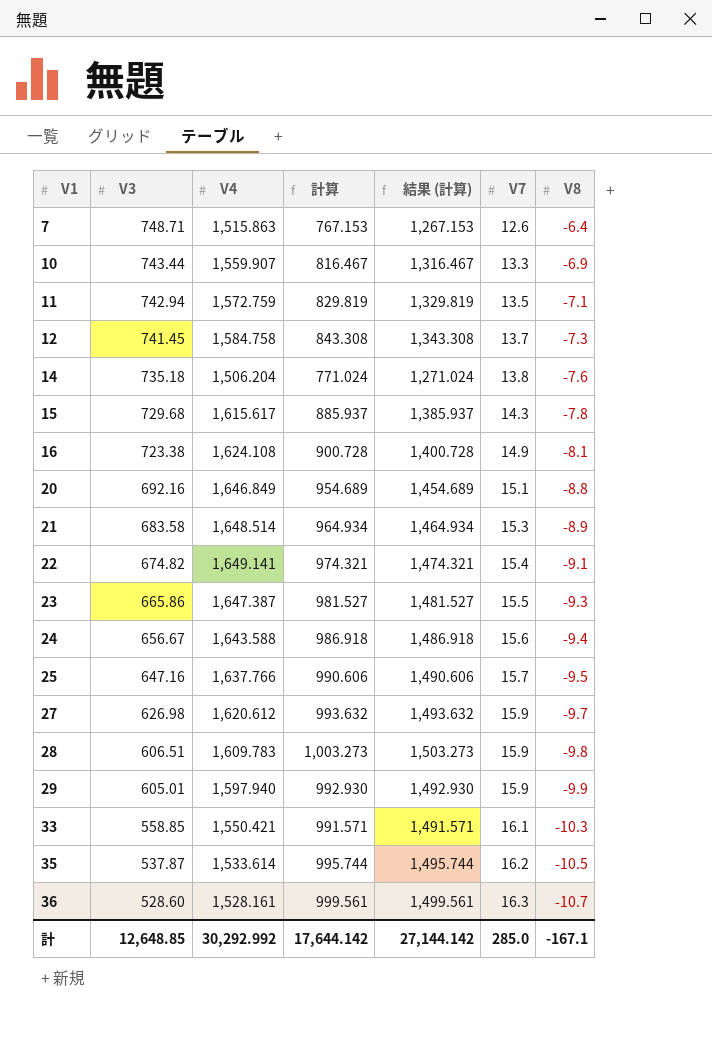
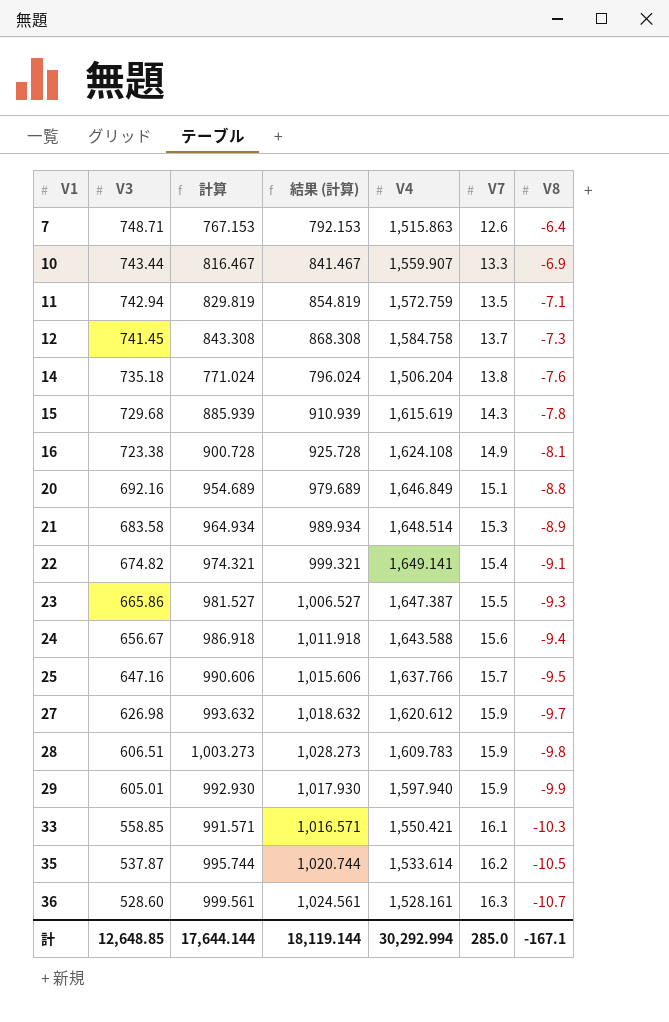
column 結果 (計算) | formula: [計算] + 500 -> [計算] + 25
column V4 | position: 3 -> 5
15 | 計算: 885.937 -> 885.939
15 | V4: 1,615.617 -> 1,615.619
計 | 計算: 17,644.142 -> 17,644.144
計 | 結果 (計算): 27,144.142 -> 18,119.144
計 | V4: 30,292.992 -> 30,292.994

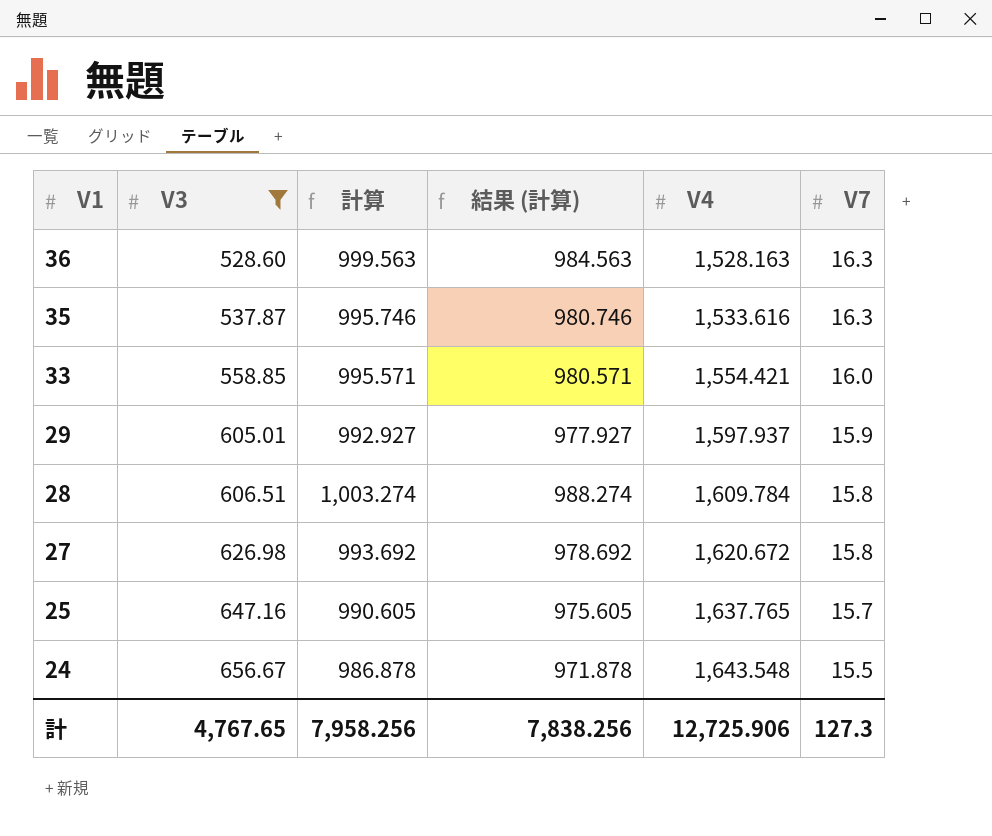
filter: none -> V3 <= 656.67
row order: V1 ascending -> V1 descending
column V8 | position: 7 -> none
column 結果 (計算) | formula: [計算] + 25 -> [計算] - 15
36 | 計算: 999.561 -> 999.563
36 | V4: 1,528.161 -> 1,528.163
35 | 計算: 995.744 -> 995.746
35 | V4: 1,533.614 -> 1,533.616
35 | V7: 16.2 -> 16.3
33 | 計算: 991.571 -> 995.571
33 | V4: 1,550.421 -> 1,554.421
33 | V7: 16.1 -> 16.0
29 | 計算: 992.930 -> 992.927
29 | V4: 1,597.940 -> 1,597.937
28 | 計算: 1,003.273 -> 1,003.274
28 | V4: 1,609.783 -> 1,609.784
28 | V7: 15.9 -> 15.8
27 | 計算: 993.632 -> 993.692
27 | V4: 1,620.612 -> 1,620.672
27 | V7: 15.9 -> 15.8
25 | 計算: 990.606 -> 990.605
25 | V4: 1,637.766 -> 1,637.765
24 | 計算: 986.918 -> 986.878
24 | V4: 1,643.588 -> 1,643.548
24 | V7: 15.6 -> 15.5
計 | V3: 12,648.85 -> 4,767.65
計 | 計算: 17,644.144 -> 7,958.256
計 | 結果 (計算): 18,119.144 -> 7,838.256
計 | V4: 30,292.994 -> 12,725.906
計 | V7: 285.0 -> 127.3

